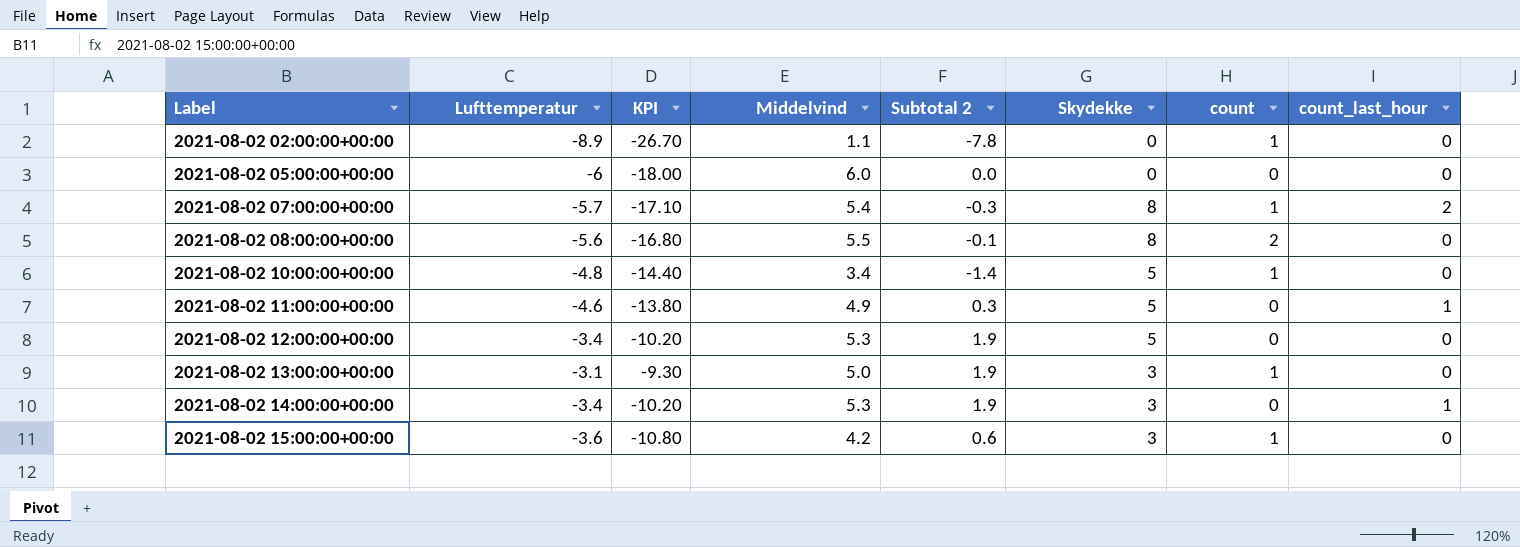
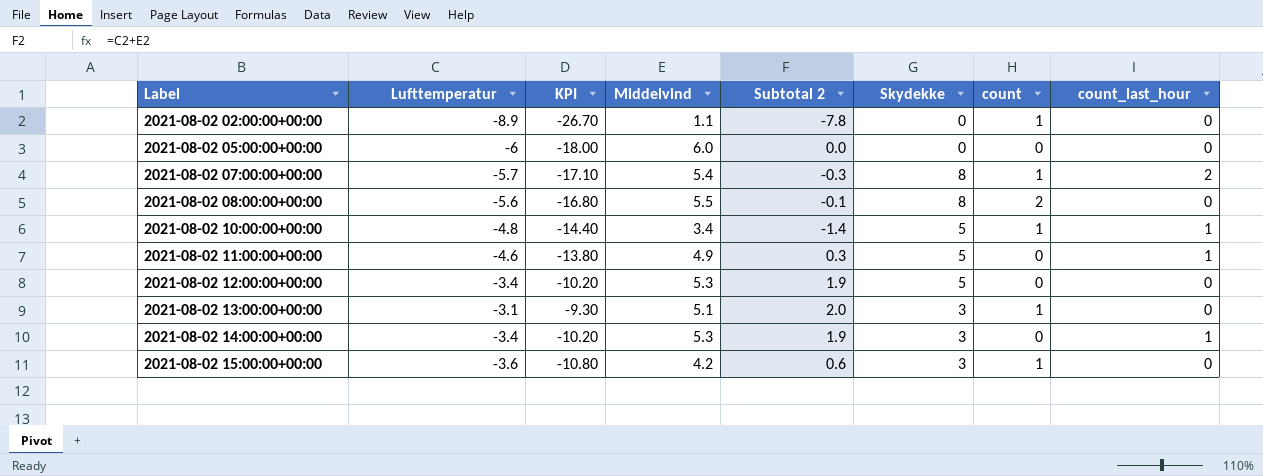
2021-08-02 10:00:00+00:00 | count_last_hour: 0 -> 1
2021-08-02 13:00:00+00:00 | Middelvind: 5.0 -> 5.1
2021-08-02 13:00:00+00:00 | Subtotal 2: 1.9 -> 2.0

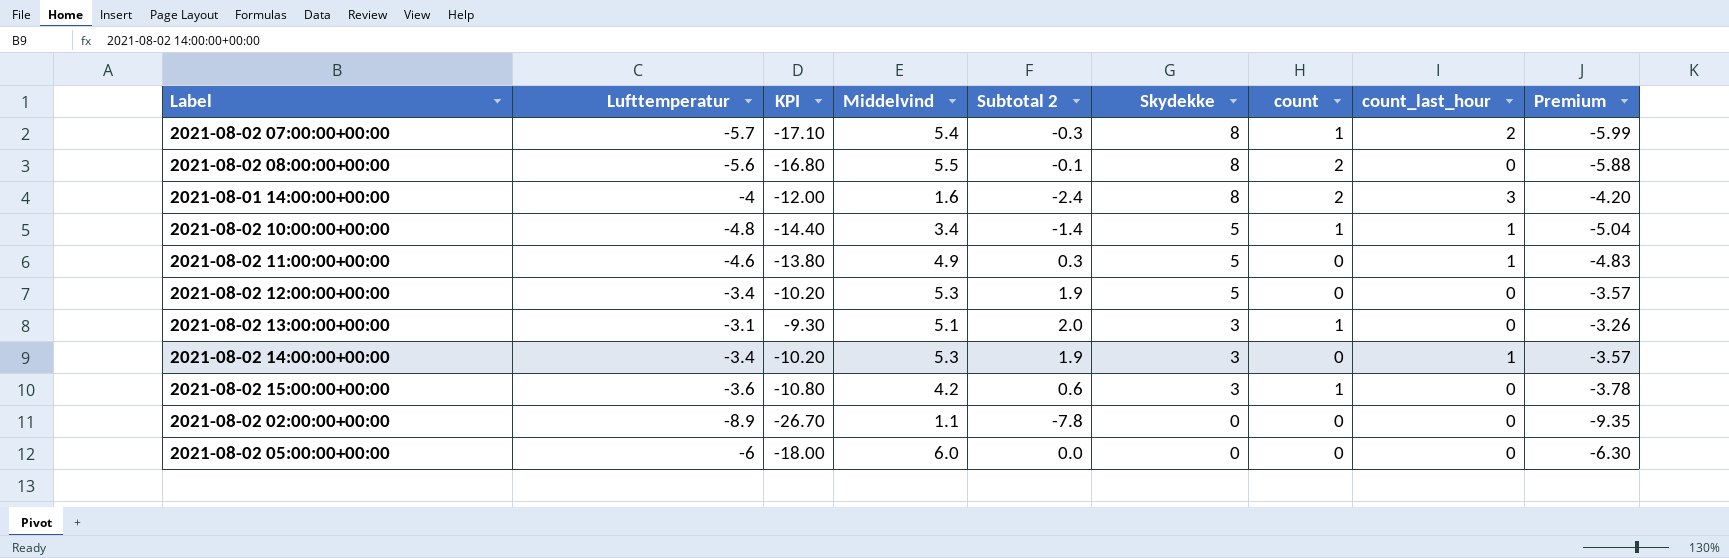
row order: Label ascending -> Skydekke descending
column Premium | formula: none -> [Lufttemperatur] * 1.05
row 2021-08-01 14:00:00+00:00: none -> -4 | -12.00 | 1.6 | -2.4 | 8 | 2 | 3 | -4.20
2021-08-02 02:00:00+00:00 | count: 1 -> 0

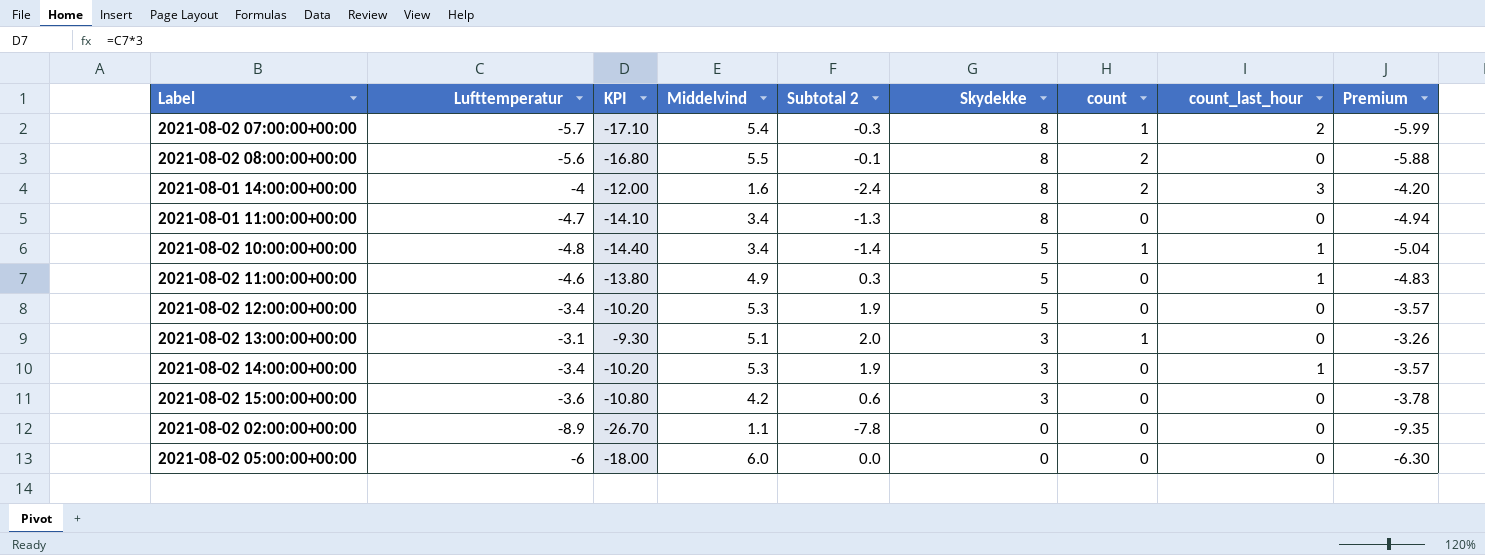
row 2021-08-01 11:00:00+00:00: none -> -4.7 | -14.10 | 3.4 | -1.3 | 8 | 0 | 0 | -4.94
2021-08-02 15:00:00+00:00 | count: 1 -> 0

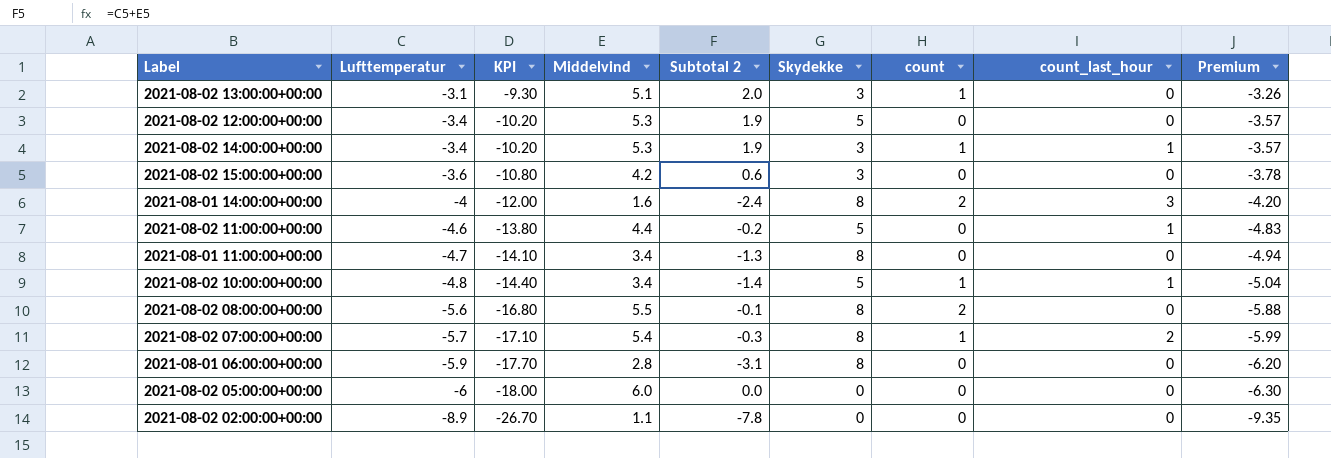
row order: Skydekke descending -> Lufttemperatur descending
2021-08-02 14:00:00+00:00 | count: 0 -> 1
2021-08-02 11:00:00+00:00 | Middelvind: 4.9 -> 4.4
2021-08-02 11:00:00+00:00 | Subtotal 2: 0.3 -> -0.2
row 2021-08-01 06:00:00+00:00: none -> -5.9 | -17.70 | 2.8 | -3.1 | 8 | 0 | 0 | -6.20

